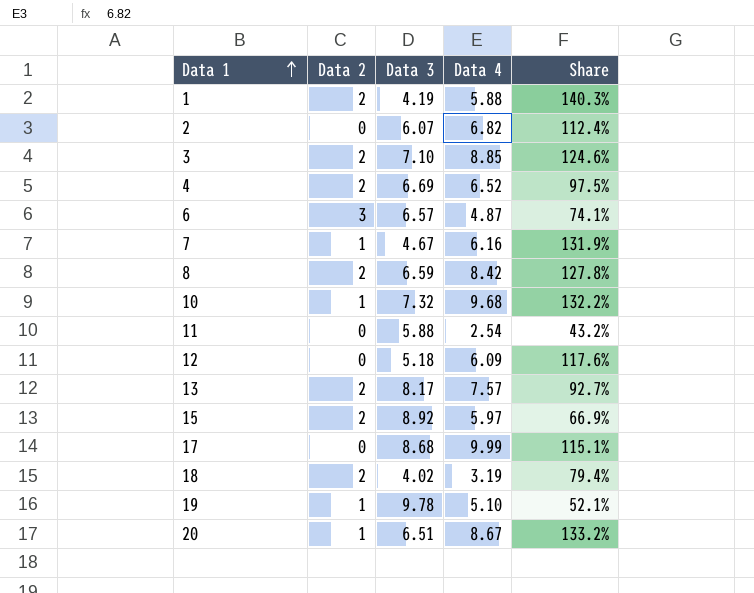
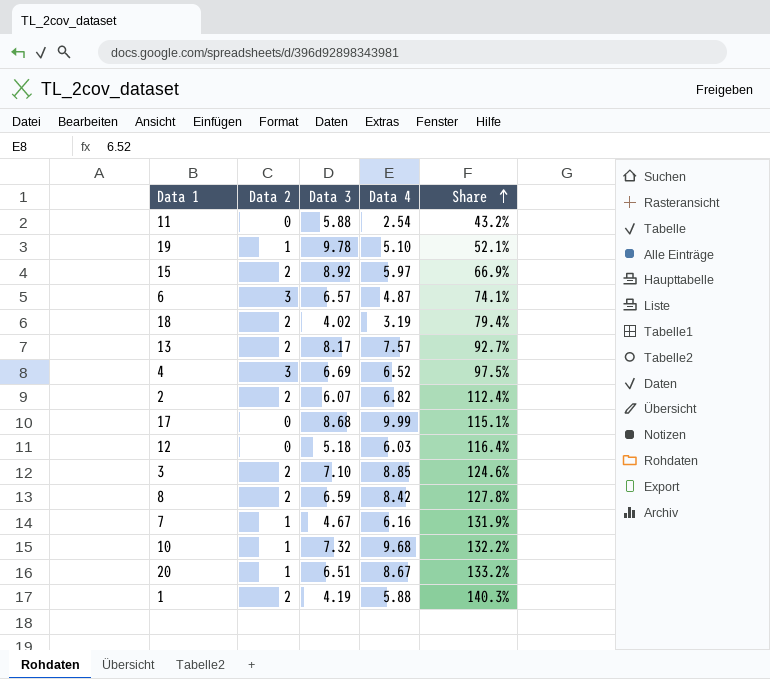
row order: Data 1 ascending -> Share ascending
4 | Data 2: 2 -> 3
2 | Data 2: 0 -> 2
12 | Data 4: 6.09 -> 6.03
12 | Share: 117.6% -> 116.4%

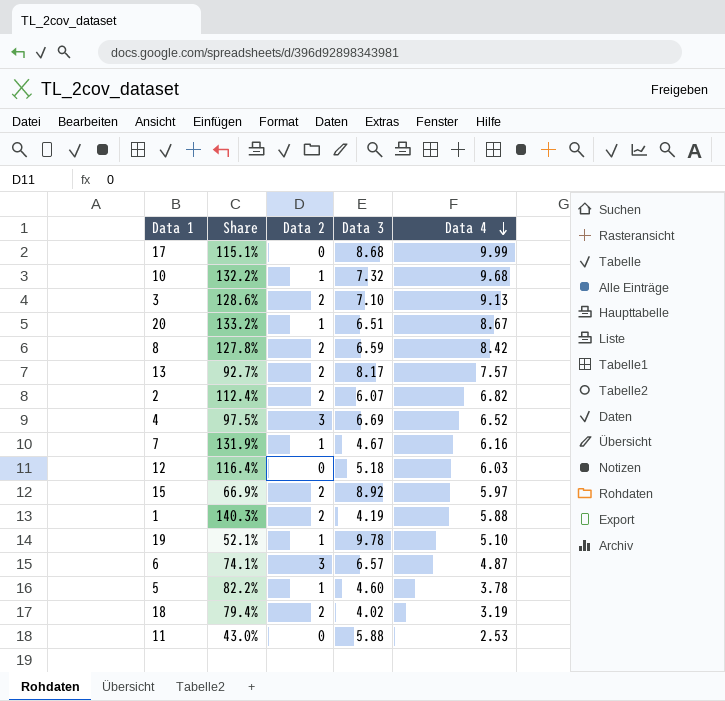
row order: Share ascending -> Data 4 descending
column Share | position: 5 -> 2
3 | Share: 124.6% -> 128.6%
3 | Data 4: 8.85 -> 9.13
row 5: none -> 82.2% | 1 | 4.60 | 3.78
11 | Share: 43.2% -> 43.0%
11 | Data 4: 2.54 -> 2.53

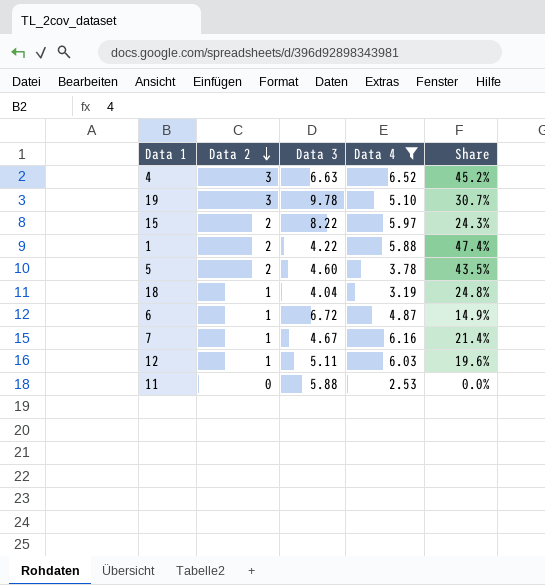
filter: none -> Data 4 <= 6.52
row order: Data 4 descending -> Data 2 descending
column Share | formula: [Data 4] / [Data 3] -> [Data 2] / [Data 3]
column Share | position: 2 -> 5
4 | Data 3: 6.69 -> 6.63
19 | Data 2: 1 -> 3
15 | Data 3: 8.92 -> 8.22
1 | Data 3: 4.19 -> 4.22
5 | Data 2: 1 -> 2
18 | Data 2: 2 -> 1
18 | Data 3: 4.02 -> 4.04
6 | Data 2: 3 -> 1
6 | Data 3: 6.57 -> 6.72
12 | Data 2: 0 -> 1
12 | Data 3: 5.18 -> 5.11

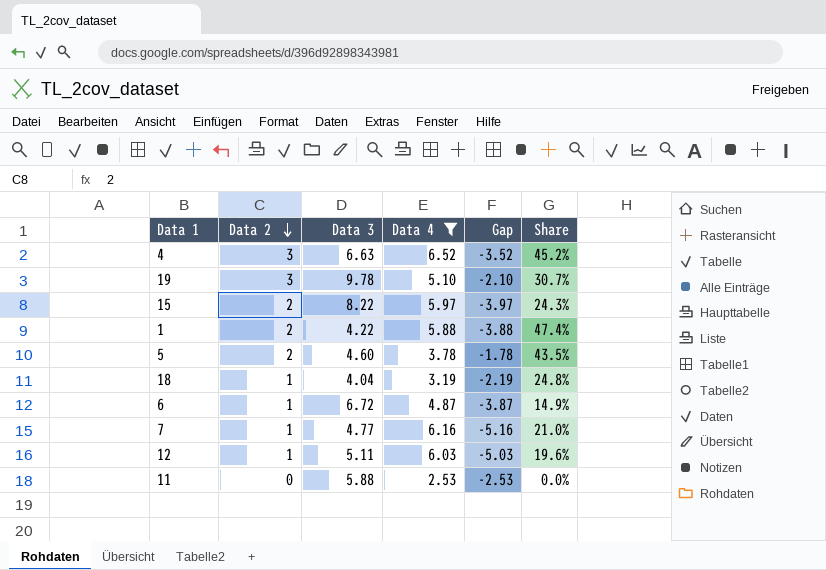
column Gap | formula: none -> [Data 2] - [Data 4]
7 | Data 3: 4.67 -> 4.77
7 | Share: 21.4% -> 21.0%

